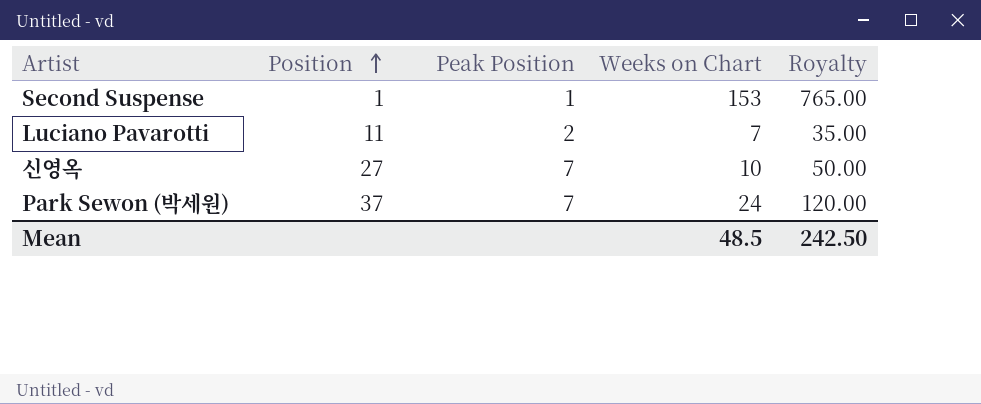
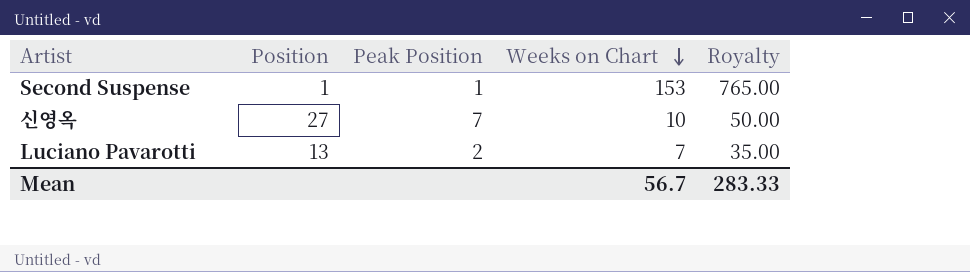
row order: Position ascending -> Weeks on Chart descending
row Park Sewon (박세원): 37 | 7 | 24 | 120.00 -> none
Luciano Pavarotti | Position: 11 -> 13
Mean | Weeks on Chart: 48.5 -> 56.7
Mean | Royalty: 242.50 -> 283.33

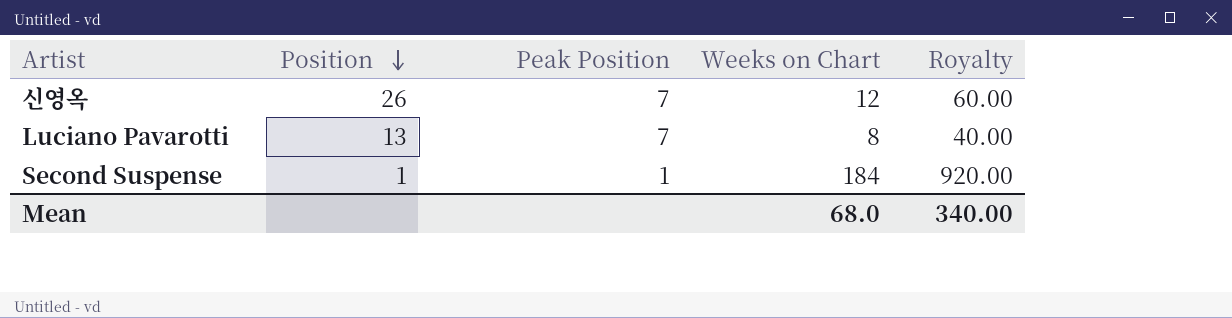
row order: Weeks on Chart descending -> Position descending
신영옥 | Position: 27 -> 26
신영옥 | Weeks on Chart: 10 -> 12
신영옥 | Royalty: 50.00 -> 60.00
Luciano Pavarotti | Peak Position: 2 -> 7
Luciano Pavarotti | Weeks on Chart: 7 -> 8
Luciano Pavarotti | Royalty: 35.00 -> 40.00
Second Suspense | Weeks on Chart: 153 -> 184
Second Suspense | Royalty: 765.00 -> 920.00
Mean | Weeks on Chart: 56.7 -> 68.0
Mean | Royalty: 283.33 -> 340.00

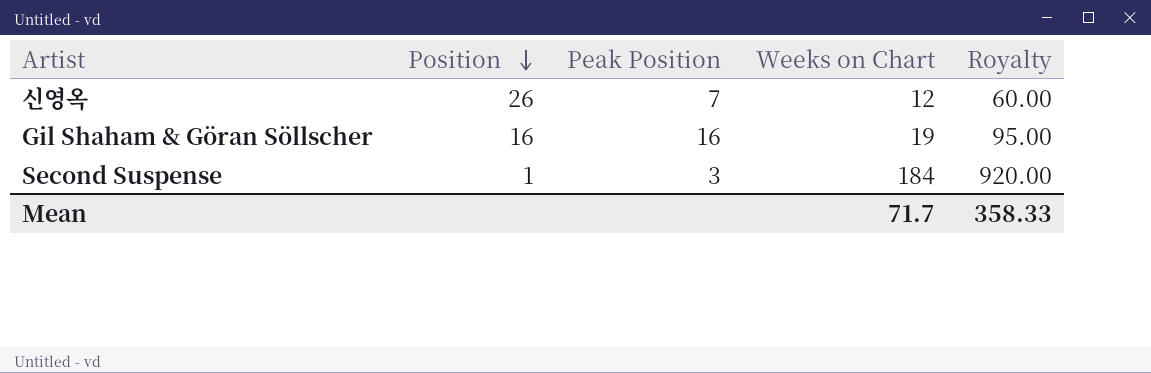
row Luciano Pavarotti: 13 | 7 | 8 | 40.00 -> none
row Gil Shaham & Göran Söllscher: none -> 16 | 16 | 19 | 95.00
Second Suspense | Peak Position: 1 -> 3
Mean | Weeks on Chart: 68.0 -> 71.7
Mean | Royalty: 340.00 -> 358.33

